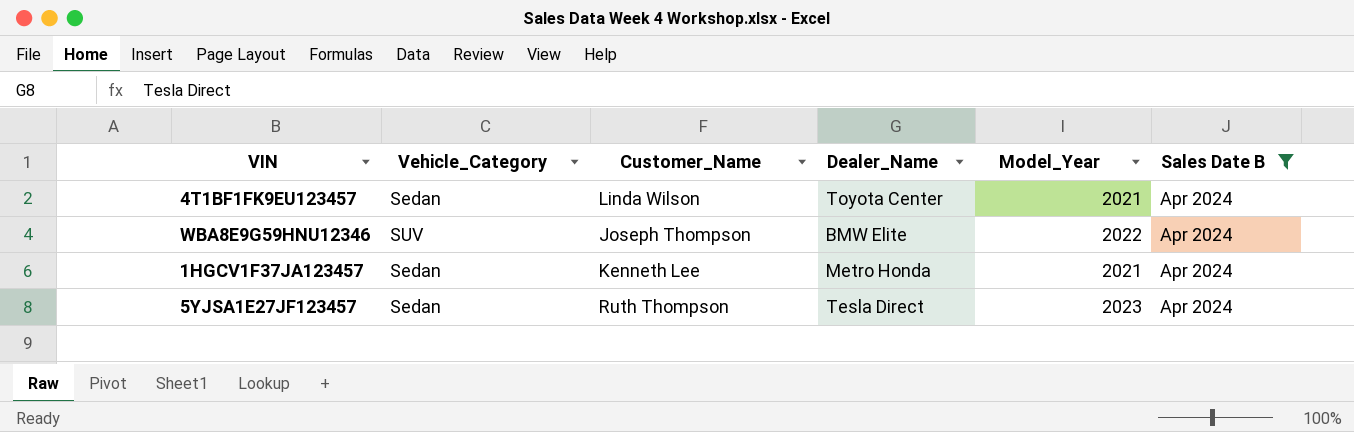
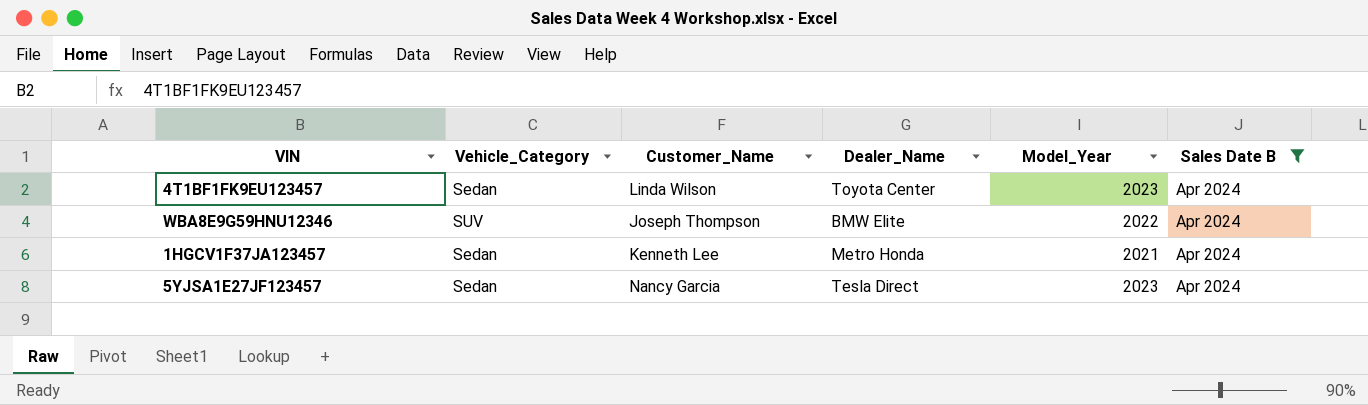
4T1BF1FK9EU123457 | Model_Year: 2021 -> 2023
5YJSA1E27JF123457 | Customer_Name: Ruth Thompson -> Nancy Garcia

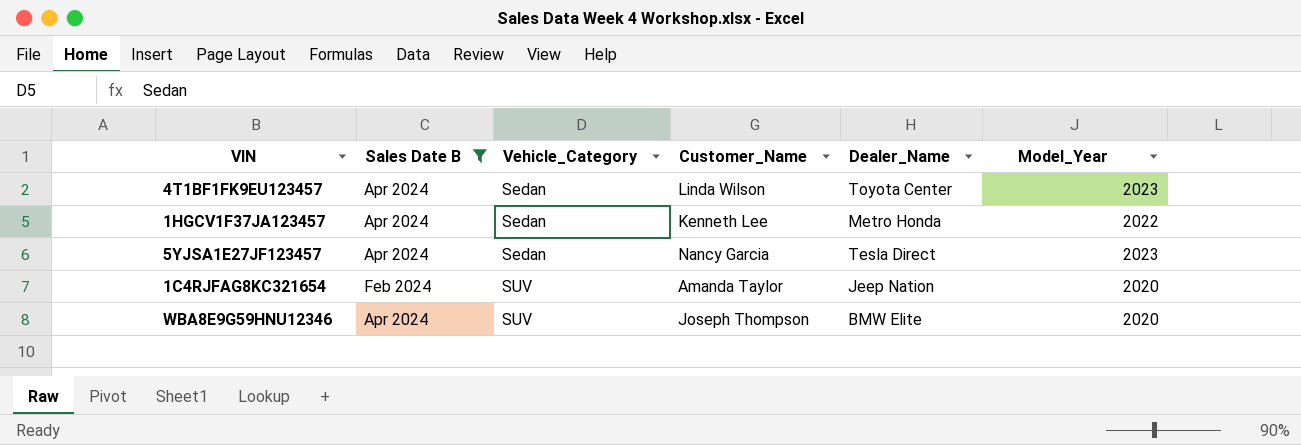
row order: none -> Vehicle_Category ascending
column Sales Date B | position: 6 -> 2
1HGCV1F37JA123457 | Model_Year: 2021 -> 2022
row 1C4RJFAG8KC321654: none -> Feb 2024 | SUV | Amanda Taylor | Jeep Nation | 2020
WBA8E9G59HNU12346 | Model_Year: 2022 -> 2020

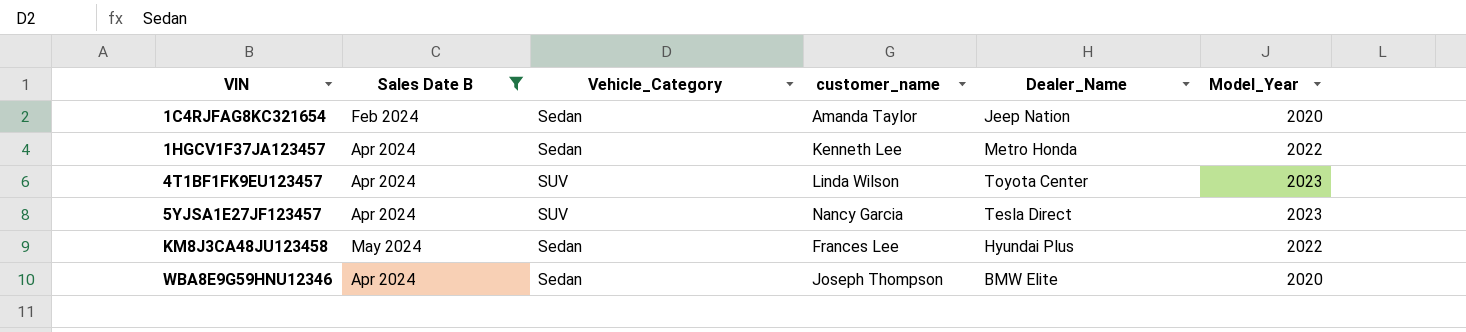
row order: Vehicle_Category ascending -> VIN ascending
column name: Customer_Name -> customer_name
1C4RJFAG8KC321654 | Vehicle_Category: SUV -> Sedan
4T1BF1FK9EU123457 | Vehicle_Category: Sedan -> SUV
5YJSA1E27JF123457 | Vehicle_Category: Sedan -> SUV
row KM8J3CA48JU123458: none -> May 2024 | Sedan | Frances Lee | Hyundai Plus | 2022
WBA8E9G59HNU12346 | Vehicle_Category: SUV -> Sedan

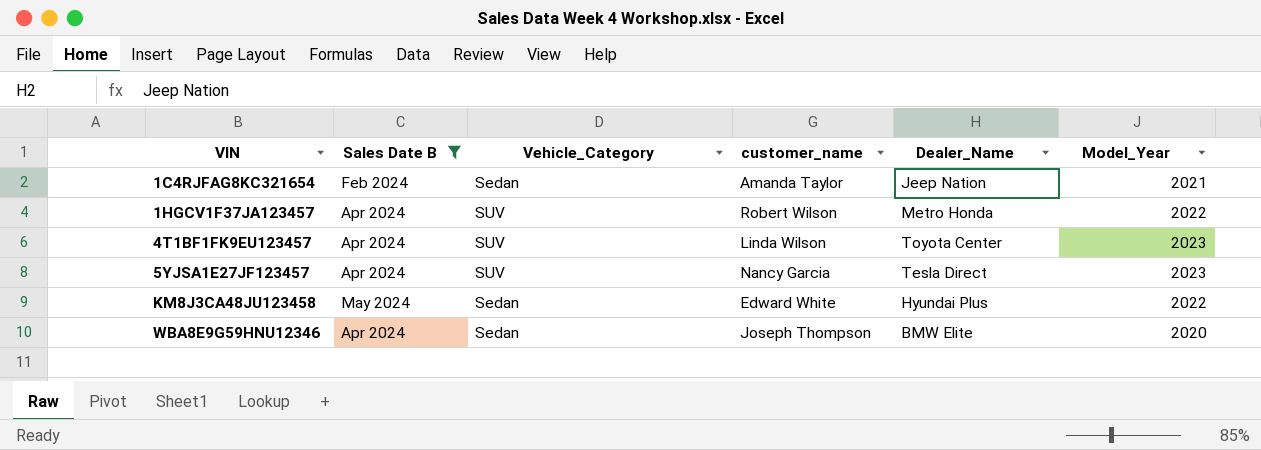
1C4RJFAG8KC321654 | Model_Year: 2020 -> 2021
1HGCV1F37JA123457 | Vehicle_Category: Sedan -> SUV
1HGCV1F37JA123457 | customer_name: Kenneth Lee -> Robert Wilson
KM8J3CA48JU123458 | customer_name: Frances Lee -> Edward White

